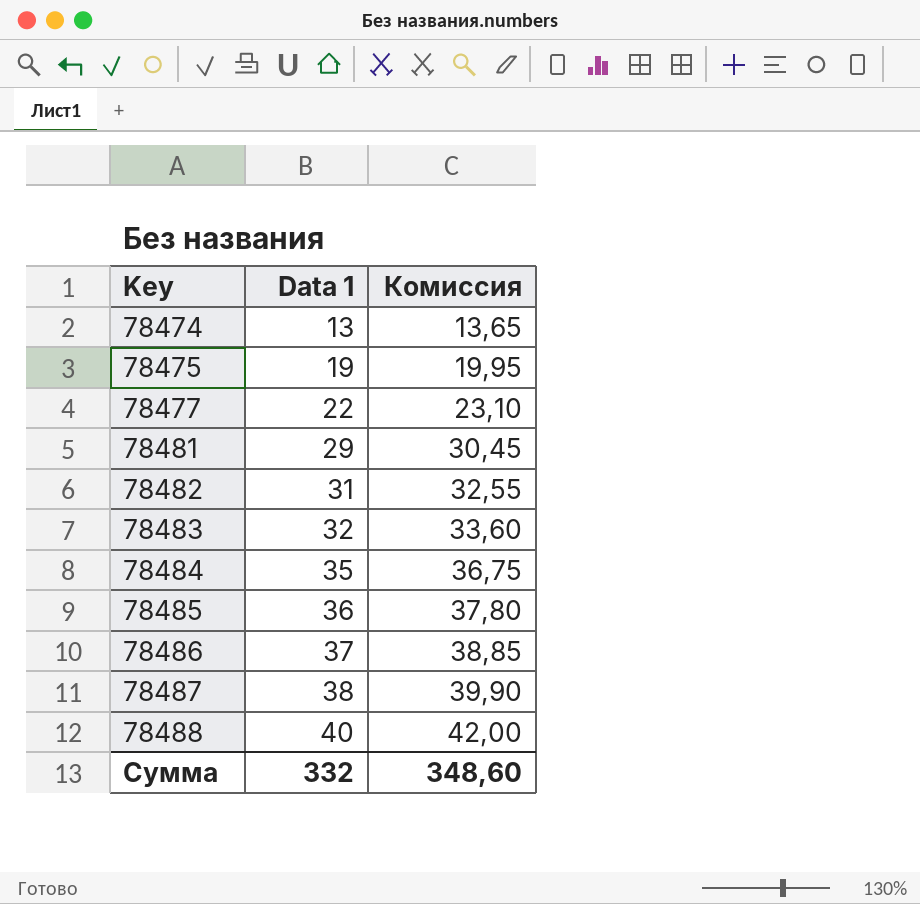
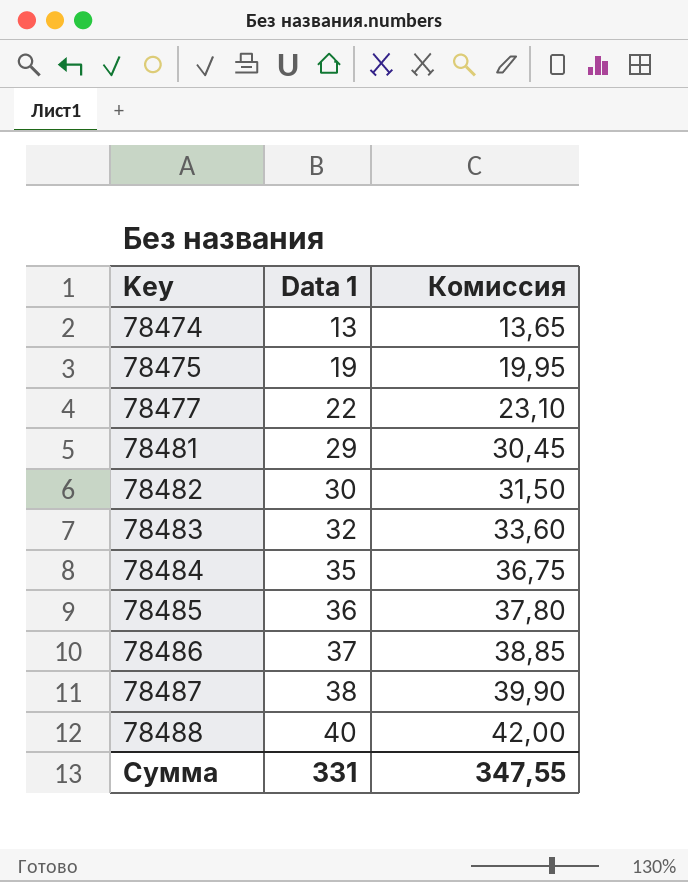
78482 | Data 1: 31 -> 30
78482 | Комиссия: 32,55 -> 31,50
Сумма | Data 1: 332 -> 331
Сумма | Комиссия: 348,60 -> 347,55

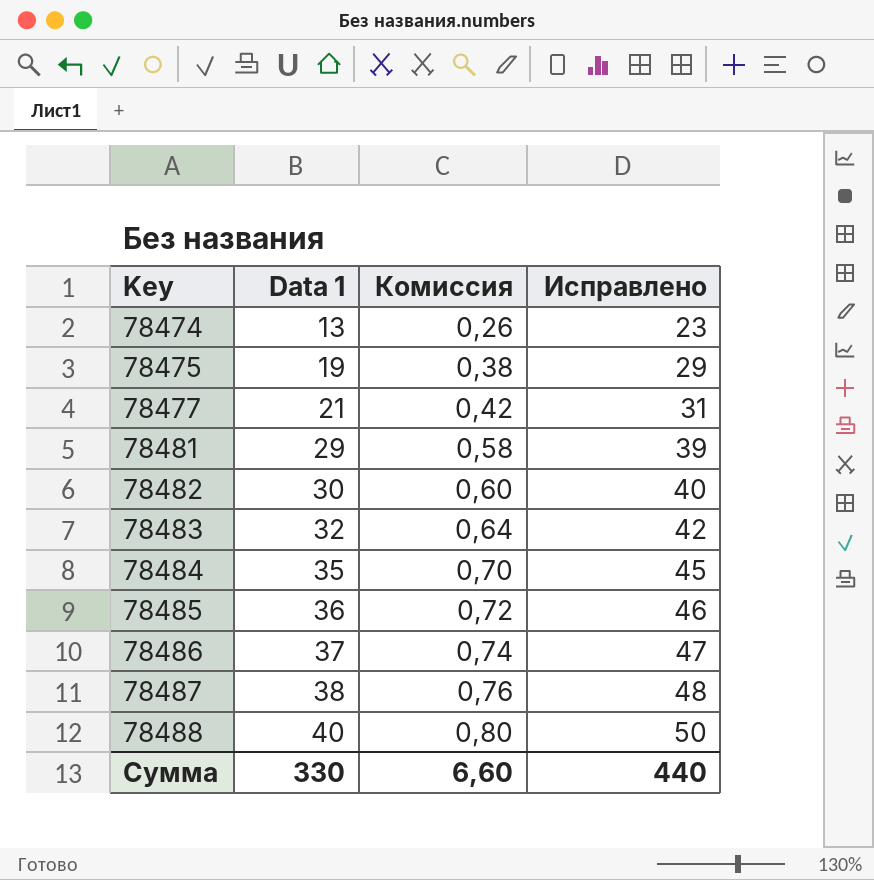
column Комиссия | formula: [Data 1] * 1,05 -> [Data 1] * 0,02
column Исправлено | formula: none -> [Data 1] + 10
78477 | Data 1: 22 -> 21
Сумма | Data 1: 331 -> 330
Сумма | Комиссия: 347,55 -> 6,60

